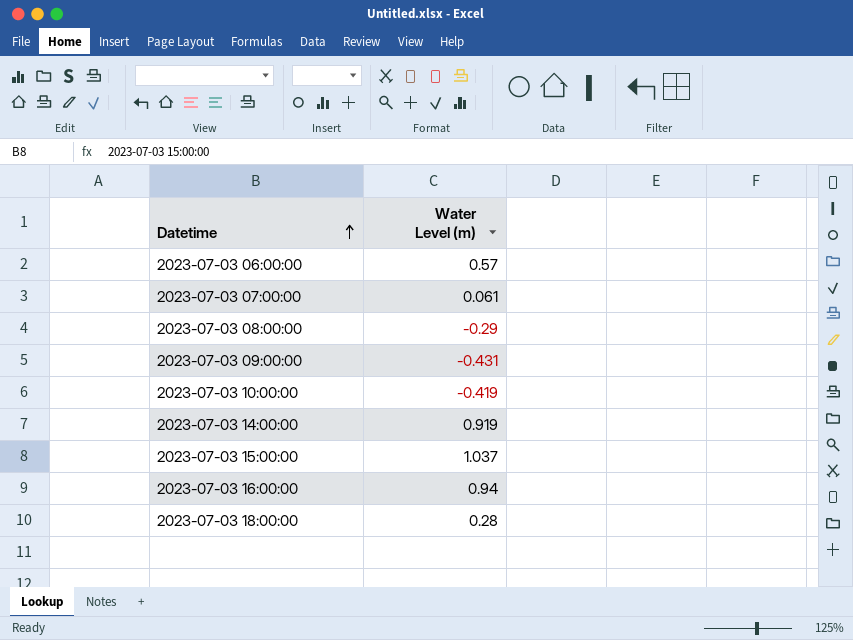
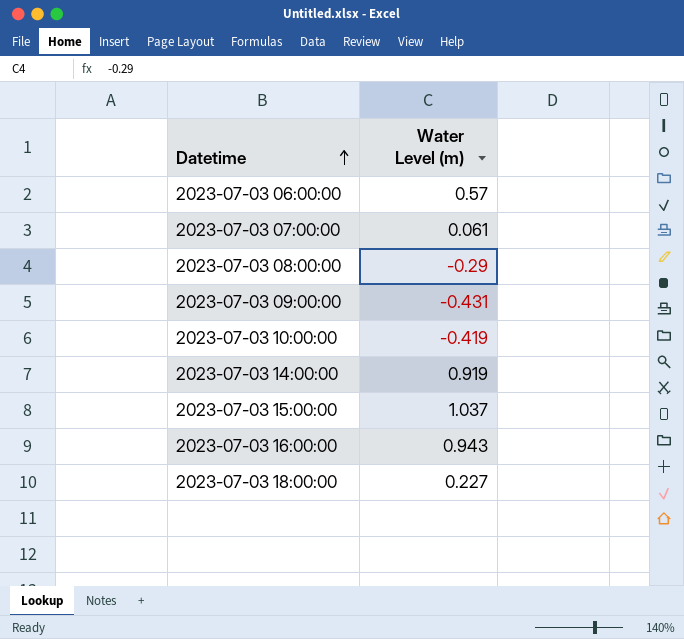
2023-07-03 16:00:00 | Water Level (m): 0.94 -> 0.943
2023-07-03 18:00:00 | Water Level (m): 0.28 -> 0.227

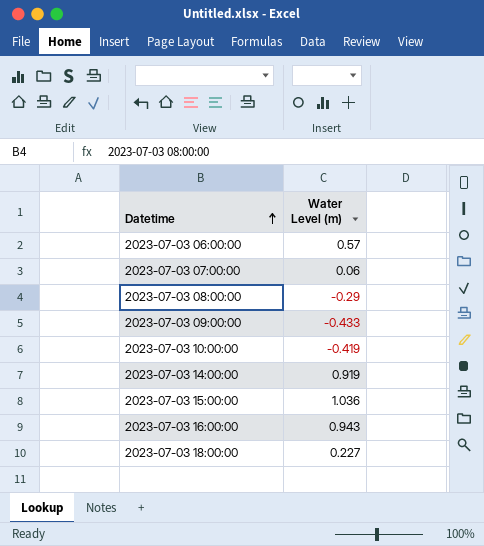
2023-07-03 07:00:00 | Water Level (m): 0.061 -> 0.06
2023-07-03 09:00:00 | Water Level (m): -0.431 -> -0.433
2023-07-03 15:00:00 | Water Level (m): 1.037 -> 1.036

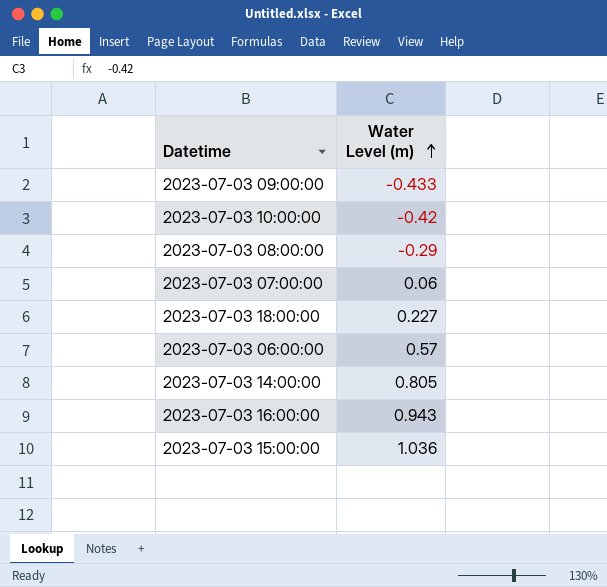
row order: Datetime ascending -> Water Level (m) ascending
2023-07-03 10:00:00 | Water Level (m): -0.419 -> -0.42
2023-07-03 14:00:00 | Water Level (m): 0.919 -> 0.805

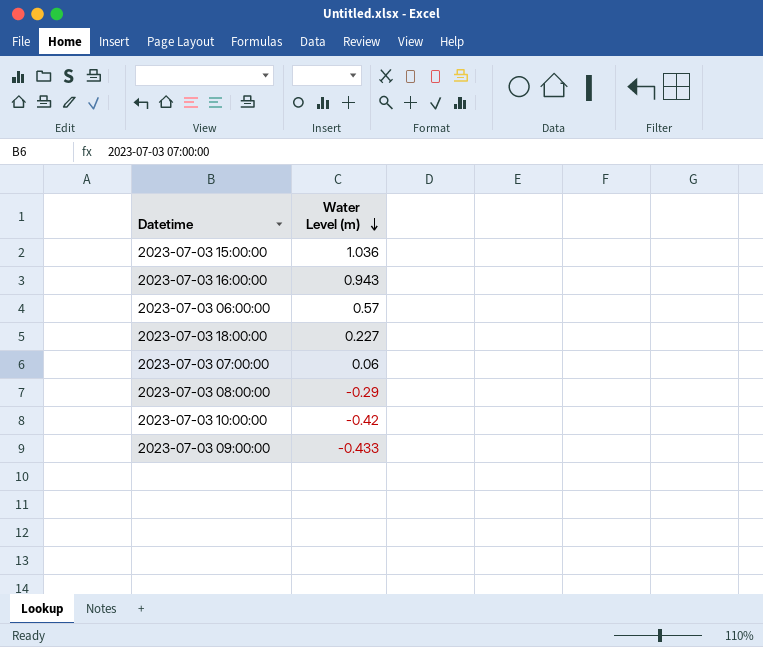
row order: Water Level (m) ascending -> Water Level (m) descending
row 2023-07-03 14:00:00: 0.805 -> none

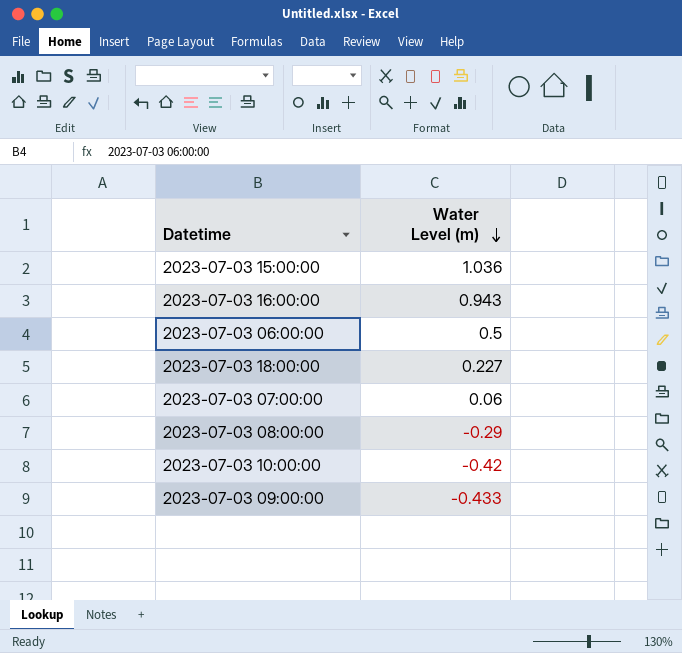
2023-07-03 06:00:00 | Water Level (m): 0.57 -> 0.5

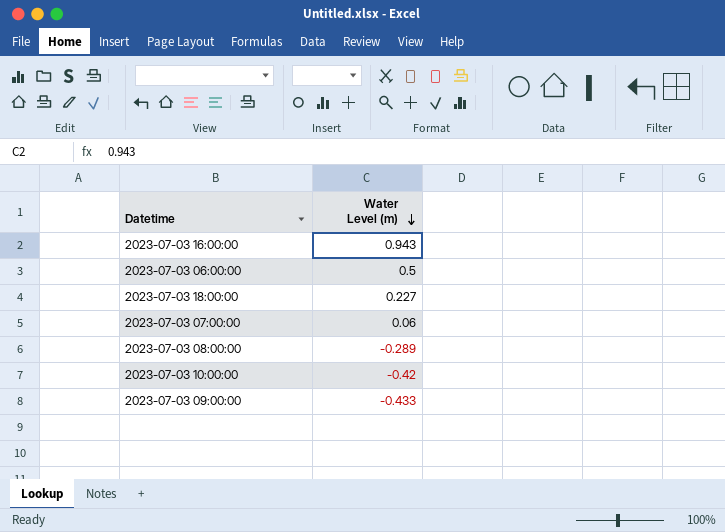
row 2023-07-03 15:00:00: 1.036 -> none
2023-07-03 08:00:00 | Water Level (m): -0.29 -> -0.289

